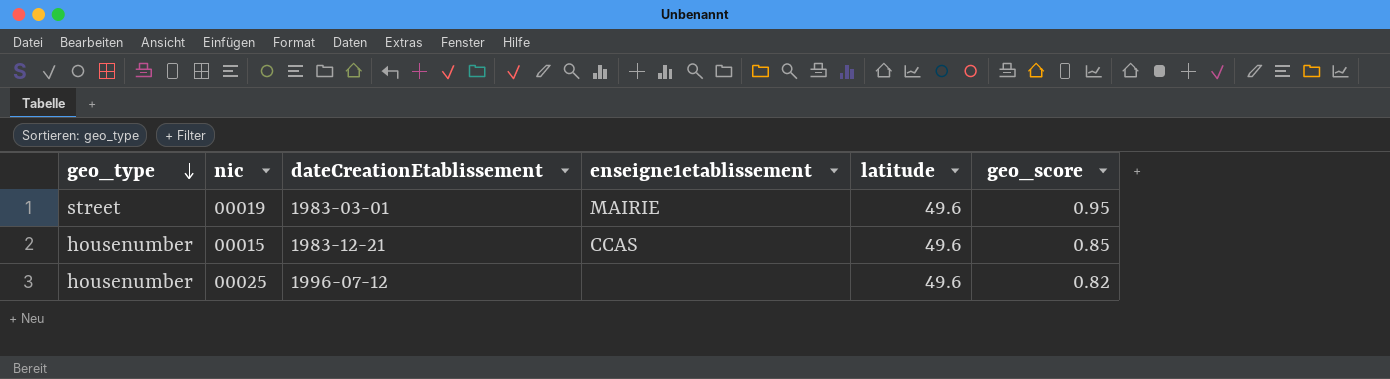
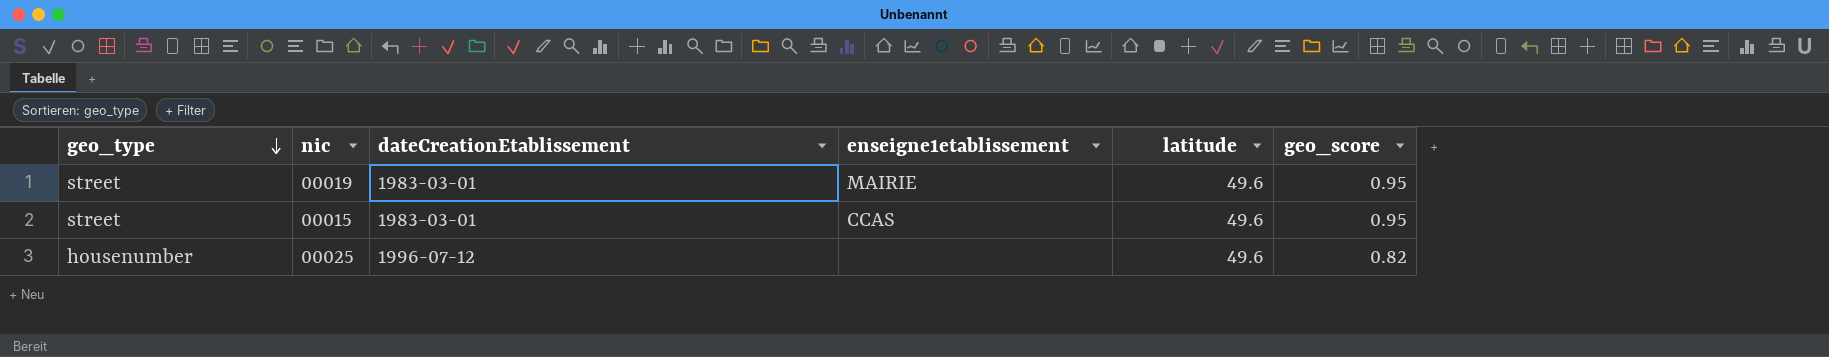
00015 | geo_type: housenumber -> street
00015 | dateCreationEtablissement: 1983-12-21 -> 1983-03-01
00015 | geo_score: 0.85 -> 0.95

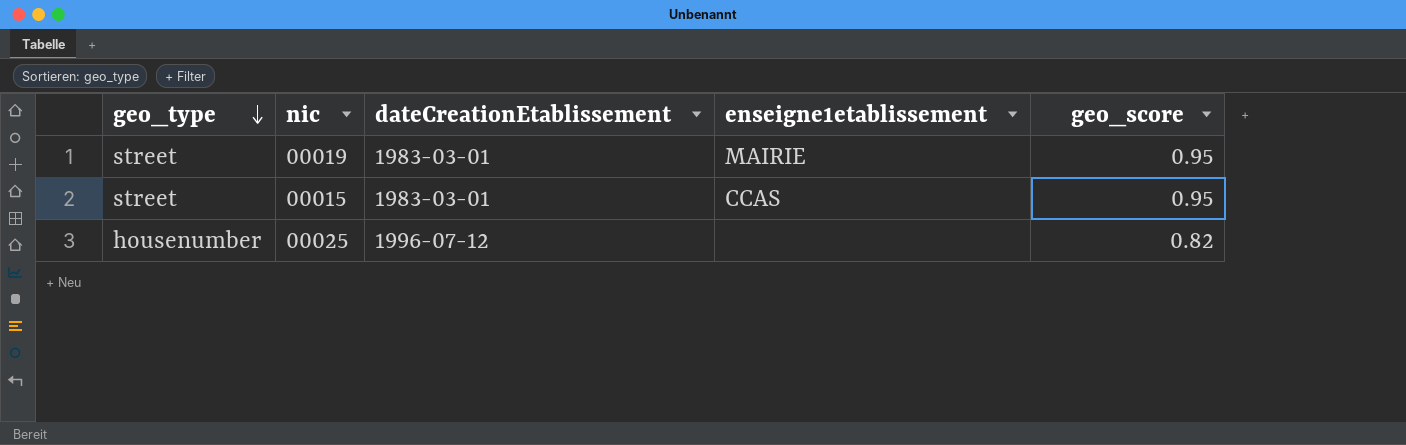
column latitude | position: 5 -> none

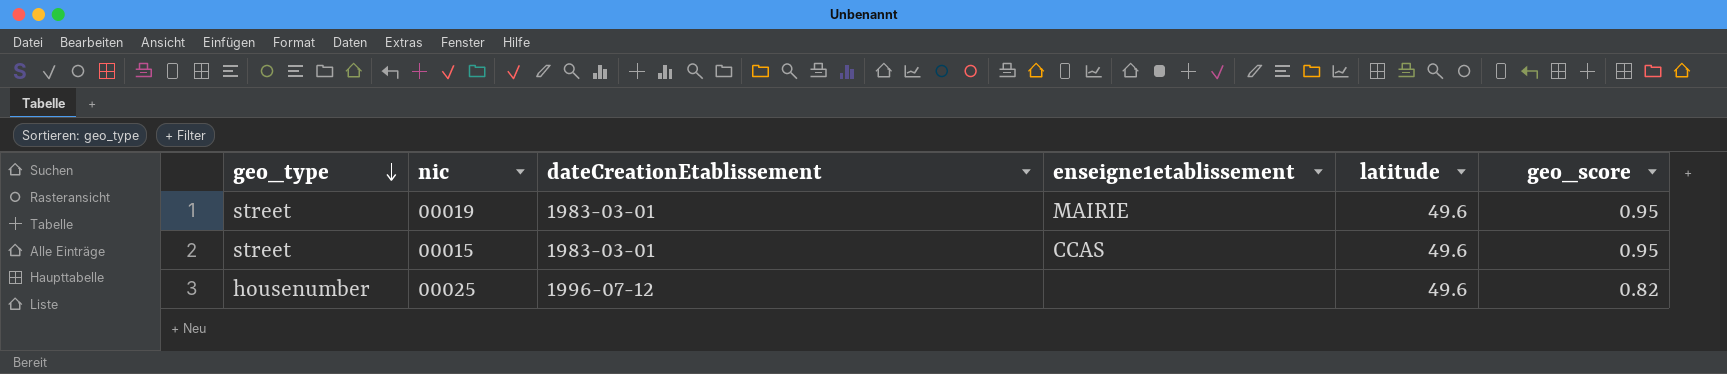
column latitude | position: none -> 5

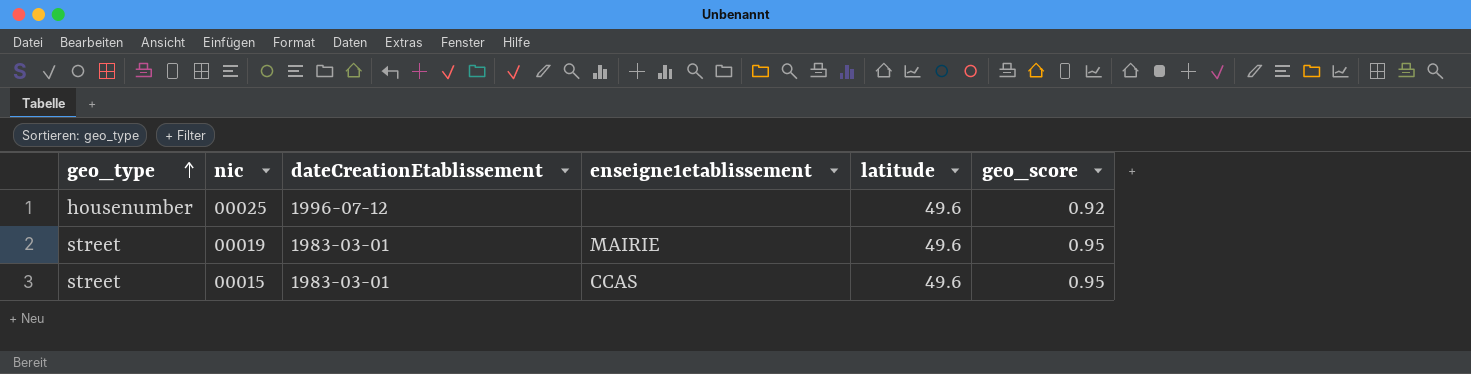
row order: geo_type descending -> geo_type ascending
00025 | geo_score: 0.82 -> 0.92

